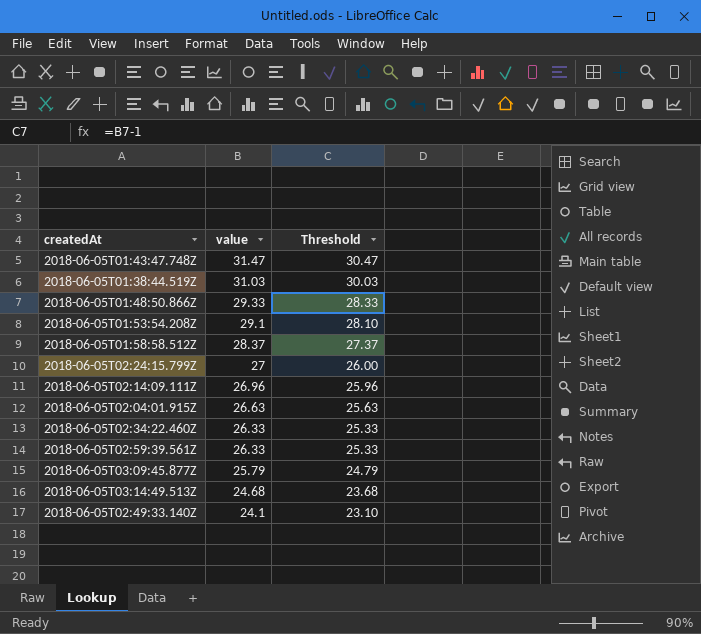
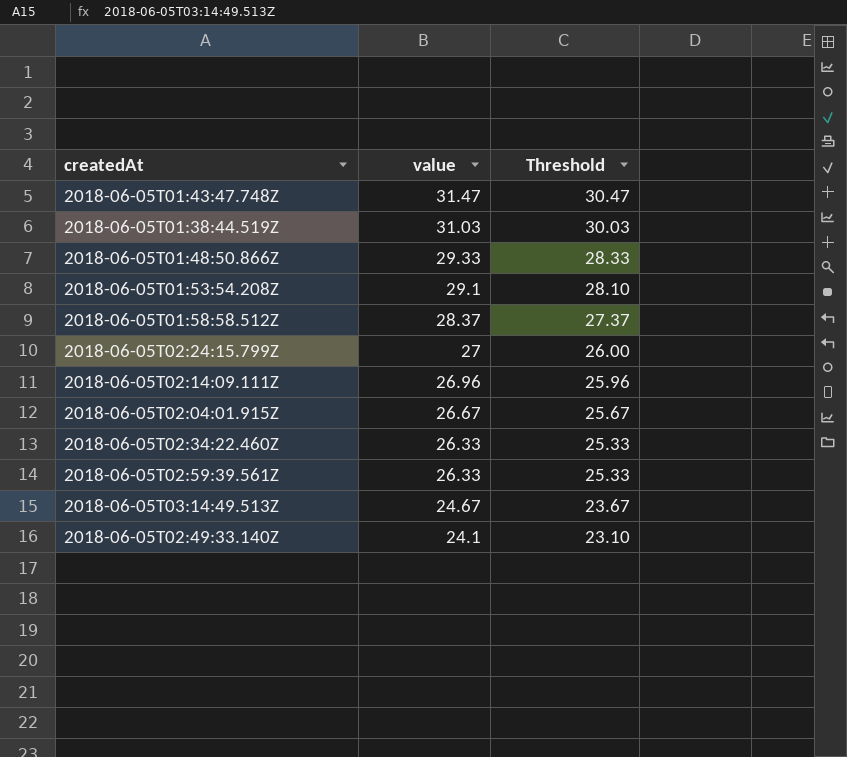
row 2018-06-05T03:09:45.877Z: 25.79 | 24.79 -> none
2018-06-05T02:04:01.915Z | value: 26.63 -> 26.67
2018-06-05T02:04:01.915Z | Threshold: 25.63 -> 25.67
2018-06-05T03:14:49.513Z | value: 24.68 -> 24.67
2018-06-05T03:14:49.513Z | Threshold: 23.68 -> 23.67

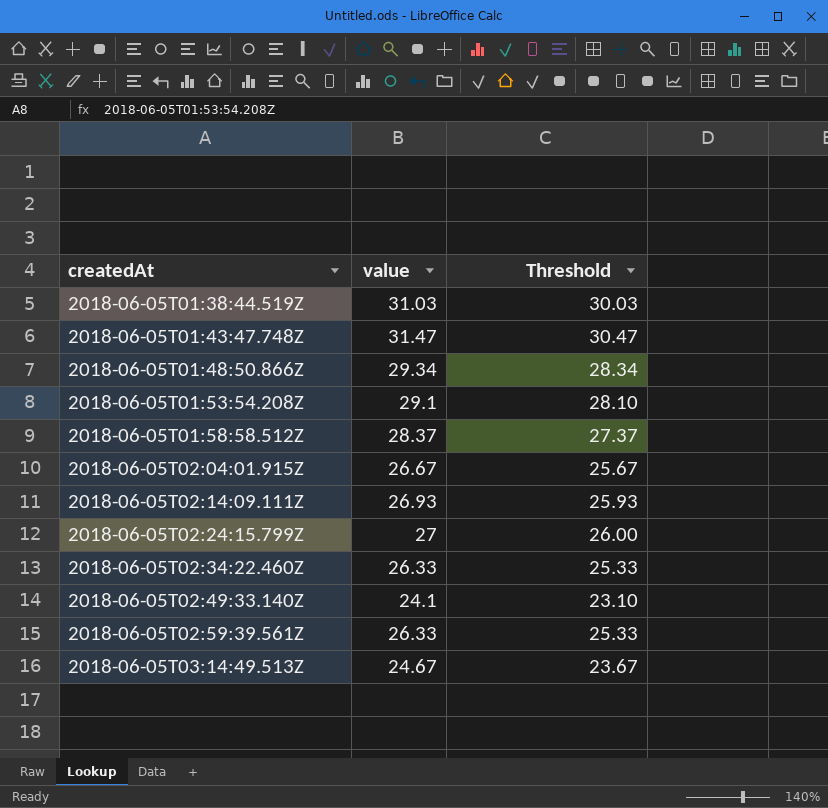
row order: value descending -> createdAt ascending
2018-06-05T01:48:50.866Z | value: 29.33 -> 29.34
2018-06-05T01:48:50.866Z | Threshold: 28.33 -> 28.34
2018-06-05T02:14:09.111Z | value: 26.96 -> 26.93
2018-06-05T02:14:09.111Z | Threshold: 25.96 -> 25.93

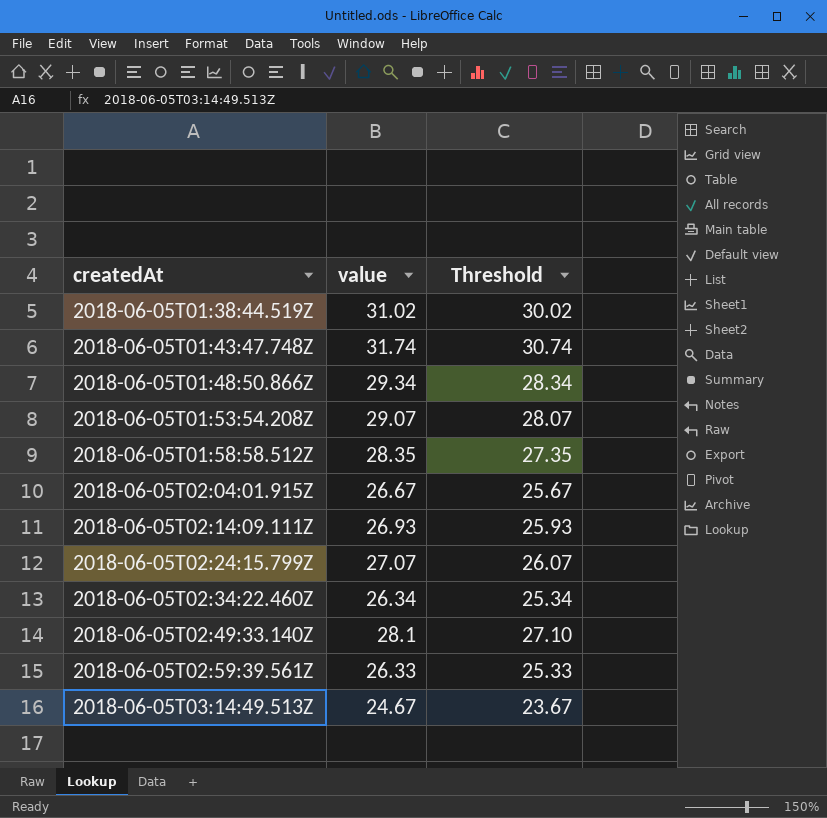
2018-06-05T01:38:44.519Z | value: 31.03 -> 31.02
2018-06-05T01:38:44.519Z | Threshold: 30.03 -> 30.02
2018-06-05T01:43:47.748Z | value: 31.47 -> 31.74
2018-06-05T01:43:47.748Z | Threshold: 30.47 -> 30.74
2018-06-05T01:53:54.208Z | value: 29.1 -> 29.07
2018-06-05T01:53:54.208Z | Threshold: 28.10 -> 28.07
2018-06-05T01:58:58.512Z | value: 28.37 -> 28.35
2018-06-05T01:58:58.512Z | Threshold: 27.37 -> 27.35
2018-06-05T02:24:15.799Z | value: 27 -> 27.07
2018-06-05T02:24:15.799Z | Threshold: 26.00 -> 26.07
2018-06-05T02:34:22.460Z | value: 26.33 -> 26.34
2018-06-05T02:34:22.460Z | Threshold: 25.33 -> 25.34
2018-06-05T02:49:33.140Z | value: 24.1 -> 28.1
2018-06-05T02:49:33.140Z | Threshold: 23.10 -> 27.10

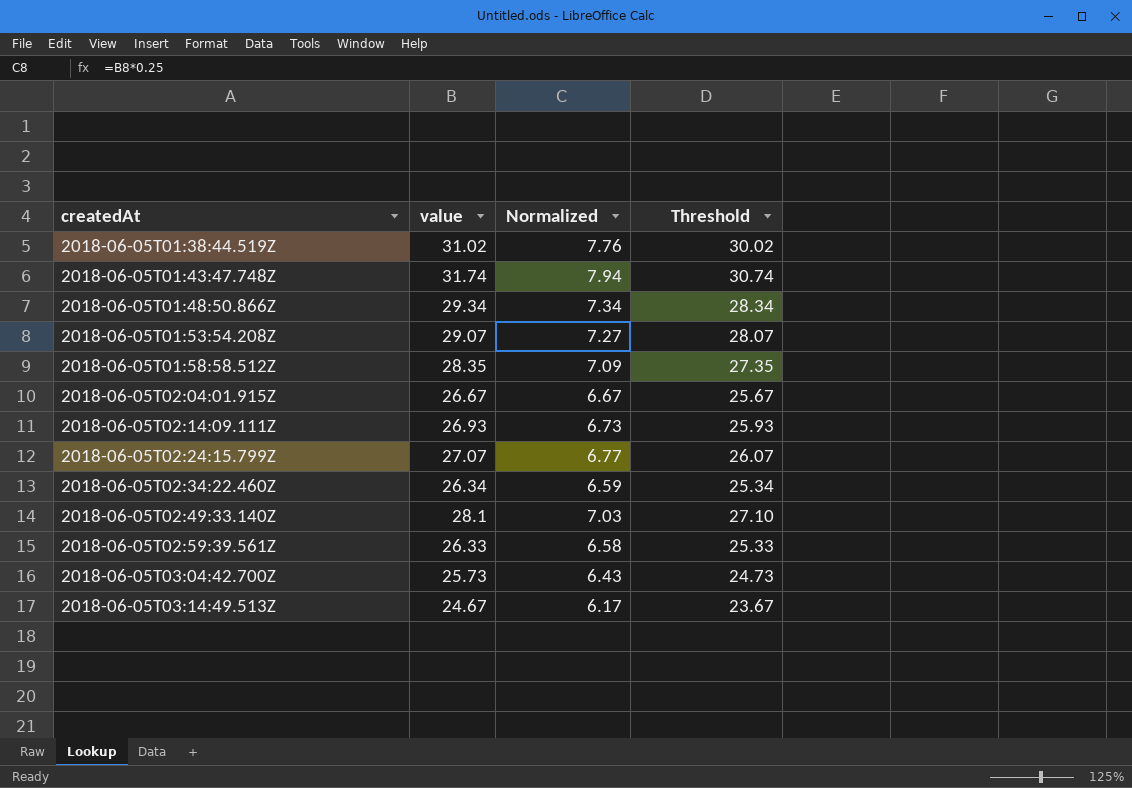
column Normalized | formula: none -> [value] * 0.25
row 2018-06-05T03:04:42.700Z: none -> 25.73 | 6.43 | 24.73

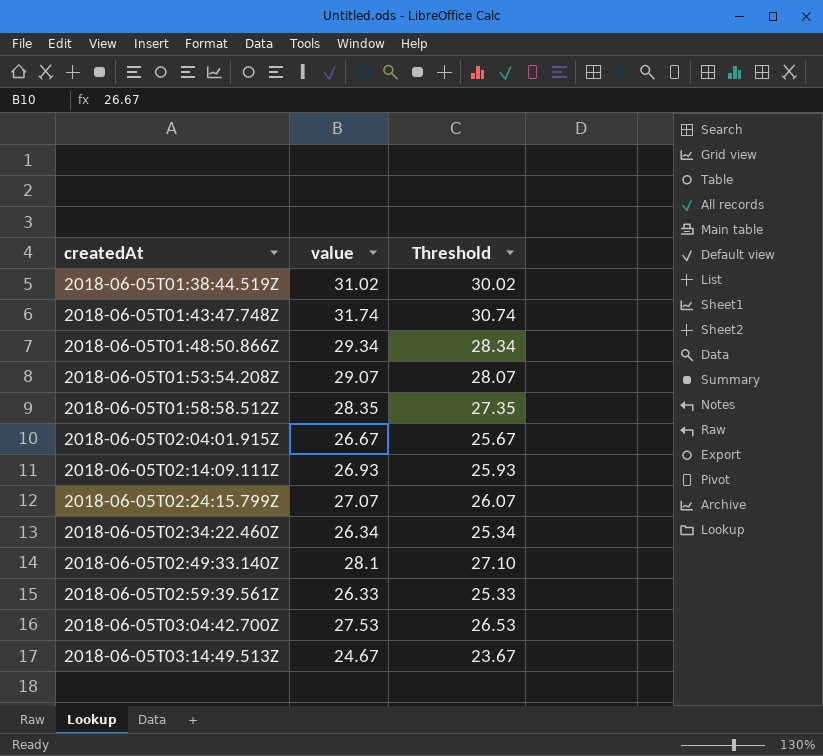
column Normalized | formula: [value] * 0.25 -> none
2018-06-05T03:04:42.700Z | value: 25.73 -> 27.53
2018-06-05T03:04:42.700Z | Threshold: 24.73 -> 26.53

